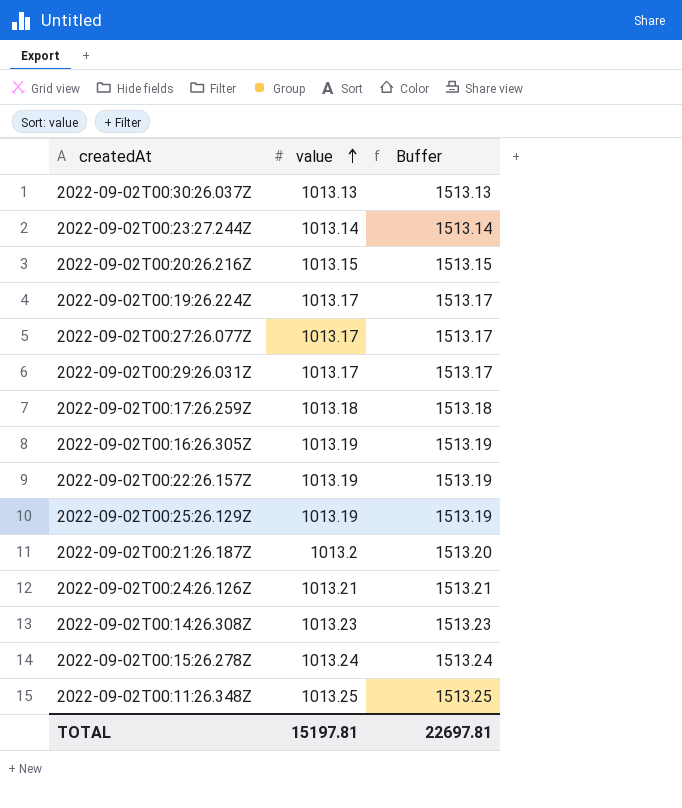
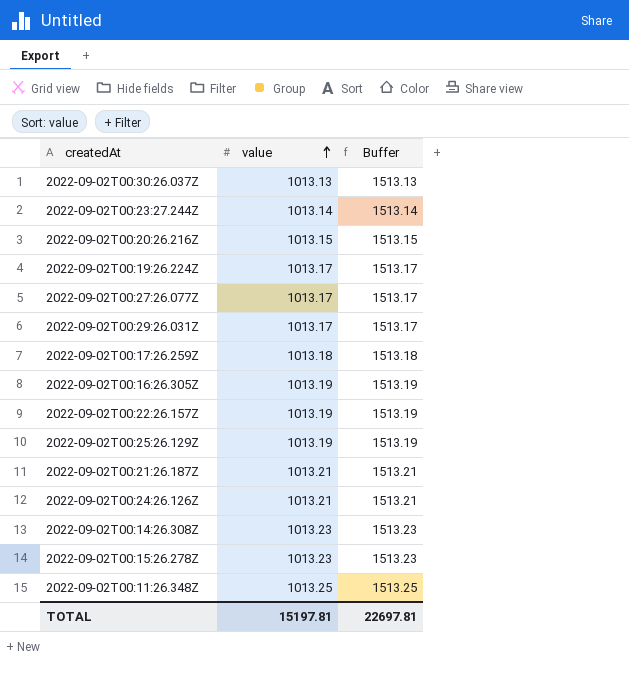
2022-09-02T00:21:26.187Z | value: 1013.2 -> 1013.21
2022-09-02T00:21:26.187Z | Buffer: 1513.20 -> 1513.21
2022-09-02T00:15:26.278Z | value: 1013.24 -> 1013.23
2022-09-02T00:15:26.278Z | Buffer: 1513.24 -> 1513.23

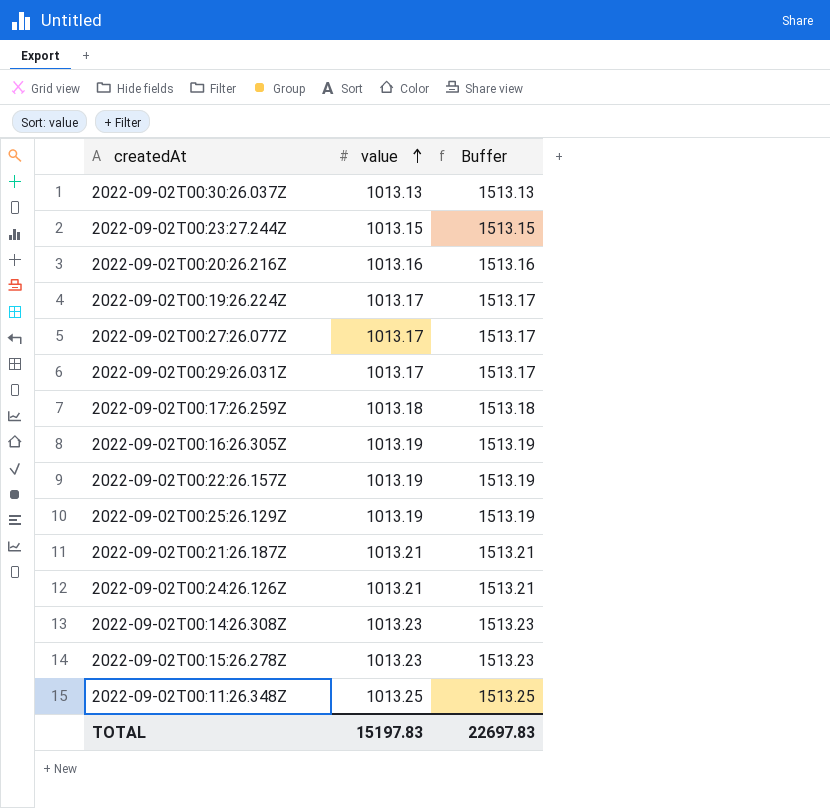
2022-09-02T00:23:27.244Z | value: 1013.14 -> 1013.15
2022-09-02T00:23:27.244Z | Buffer: 1513.14 -> 1513.15
2022-09-02T00:20:26.216Z | value: 1013.15 -> 1013.16
2022-09-02T00:20:26.216Z | Buffer: 1513.15 -> 1513.16
TOTAL | value: 15197.81 -> 15197.83
TOTAL | Buffer: 22697.81 -> 22697.83

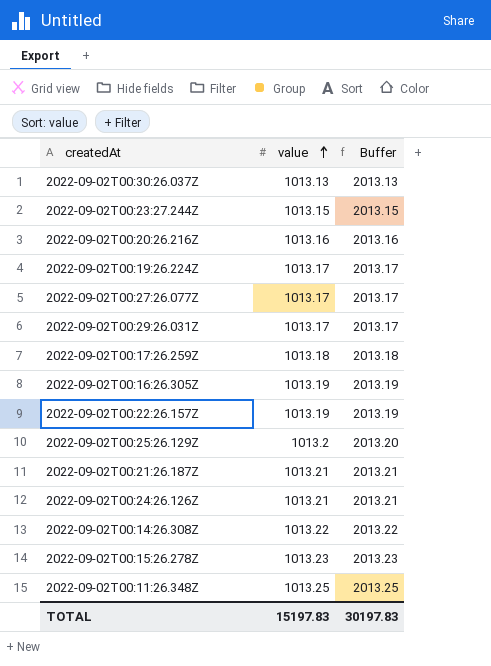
column Buffer | formula: [value] + 500 -> [value] + 1000
2022-09-02T00:25:26.129Z | value: 1013.19 -> 1013.2
2022-09-02T00:14:26.308Z | value: 1013.23 -> 1013.22
TOTAL | Buffer: 22697.83 -> 30197.83

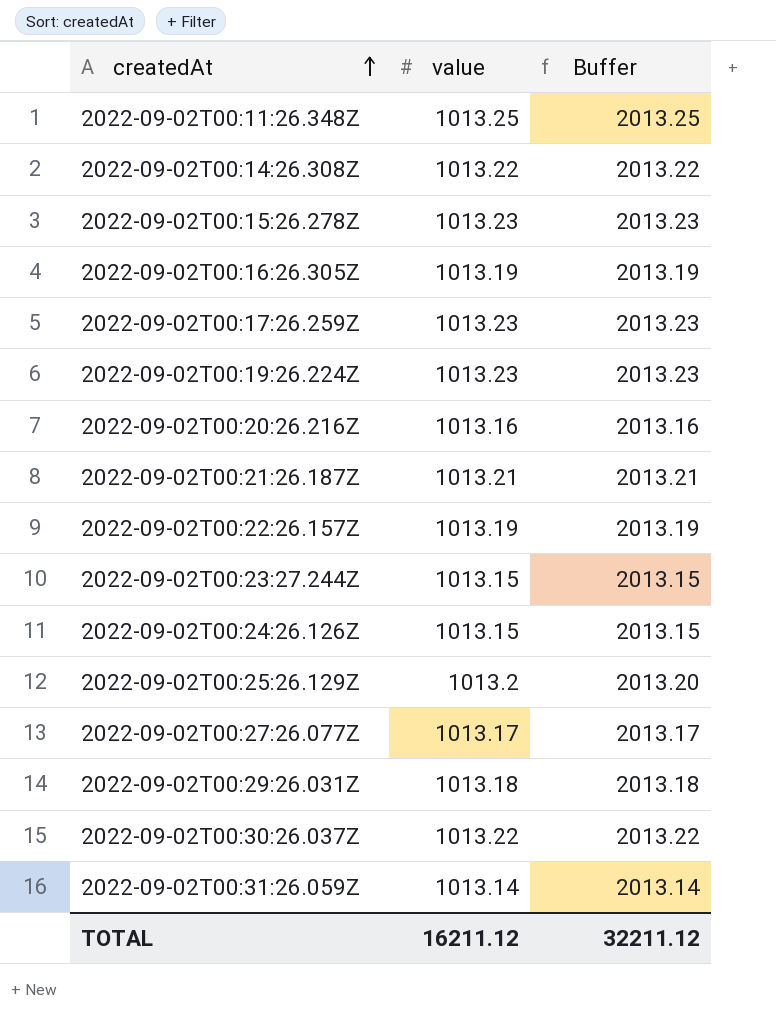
row order: value ascending -> createdAt ascending
2022-09-02T00:17:26.259Z | value: 1013.18 -> 1013.23
2022-09-02T00:17:26.259Z | Buffer: 2013.18 -> 2013.23
2022-09-02T00:19:26.224Z | value: 1013.17 -> 1013.23
2022-09-02T00:19:26.224Z | Buffer: 2013.17 -> 2013.23
2022-09-02T00:24:26.126Z | value: 1013.21 -> 1013.15
2022-09-02T00:24:26.126Z | Buffer: 2013.21 -> 2013.15
2022-09-02T00:29:26.031Z | value: 1013.17 -> 1013.18
2022-09-02T00:29:26.031Z | Buffer: 2013.17 -> 2013.18
2022-09-02T00:30:26.037Z | value: 1013.13 -> 1013.22
2022-09-02T00:30:26.037Z | Buffer: 2013.13 -> 2013.22
row 2022-09-02T00:31:26.059Z: none -> 1013.14 | 2013.14
TOTAL | value: 15197.83 -> 16211.12
TOTAL | Buffer: 30197.83 -> 32211.12

